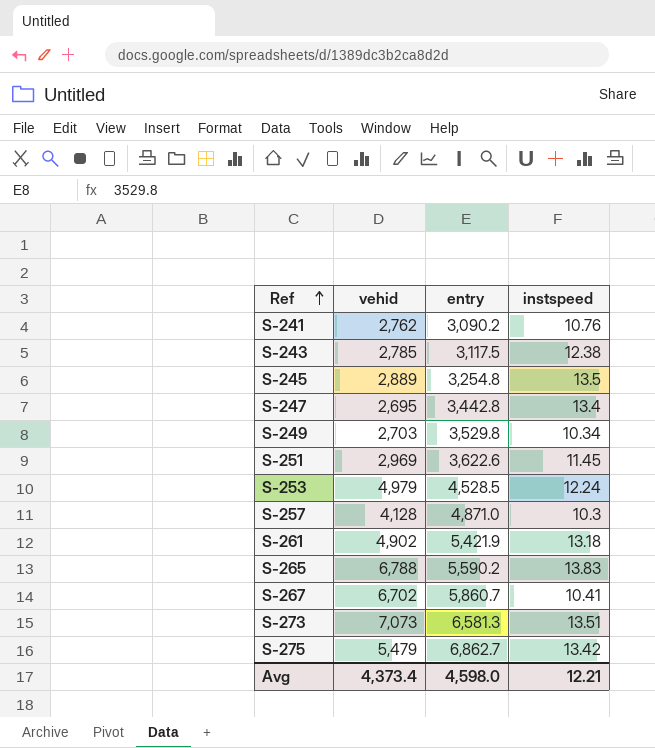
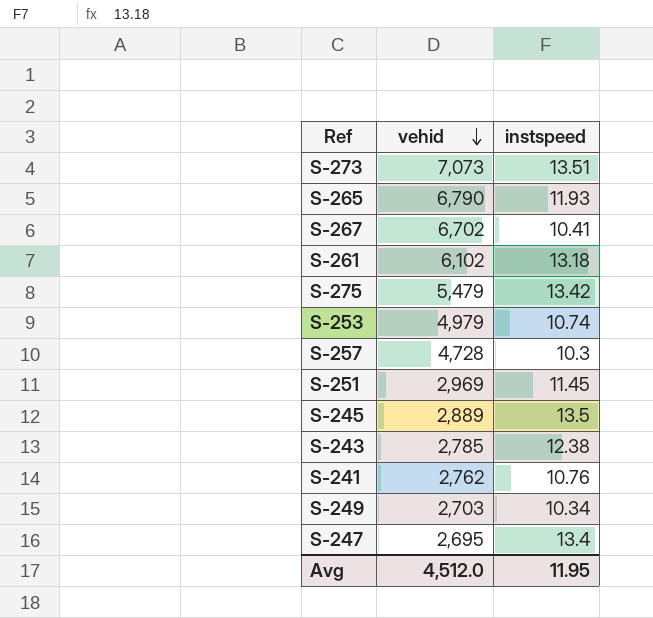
row order: Ref ascending -> vehid descending
column entry | position: 3 -> none
S-265 | vehid: 6,788 -> 6,790
S-265 | instspeed: 13.83 -> 11.93
S-261 | vehid: 4,902 -> 6,102
S-253 | instspeed: 12.24 -> 10.74
S-257 | vehid: 4,128 -> 4,728
Avg | vehid: 4,373.4 -> 4,512.0
Avg | instspeed: 12.21 -> 11.95

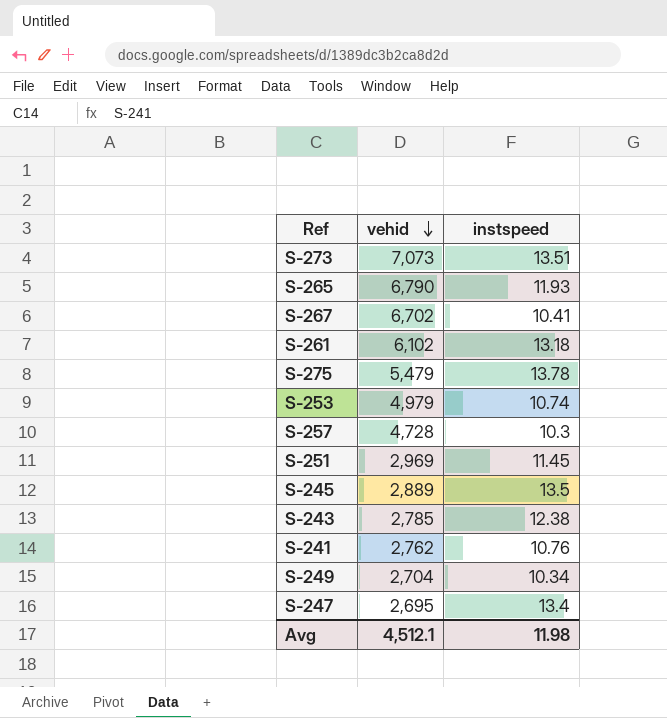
S-275 | instspeed: 13.42 -> 13.78
S-249 | vehid: 2,703 -> 2,704
Avg | vehid: 4,512.0 -> 4,512.1
Avg | instspeed: 11.95 -> 11.98

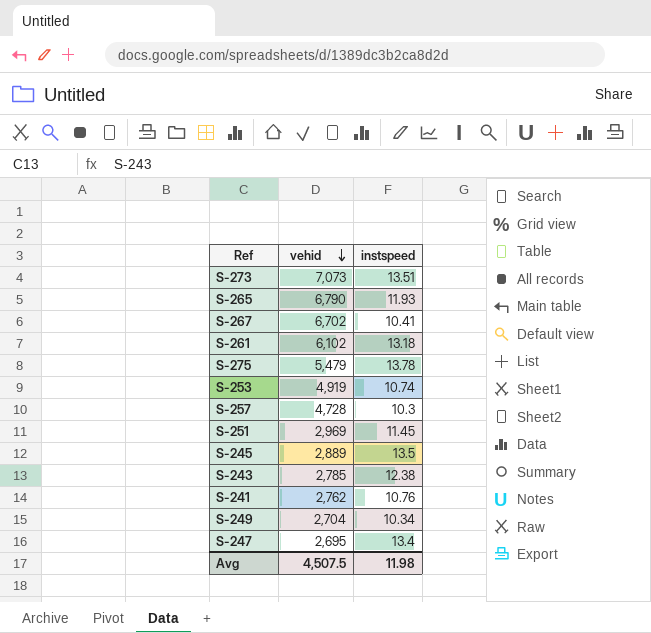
S-253 | vehid: 4,979 -> 4,919
Avg | vehid: 4,512.1 -> 4,507.5

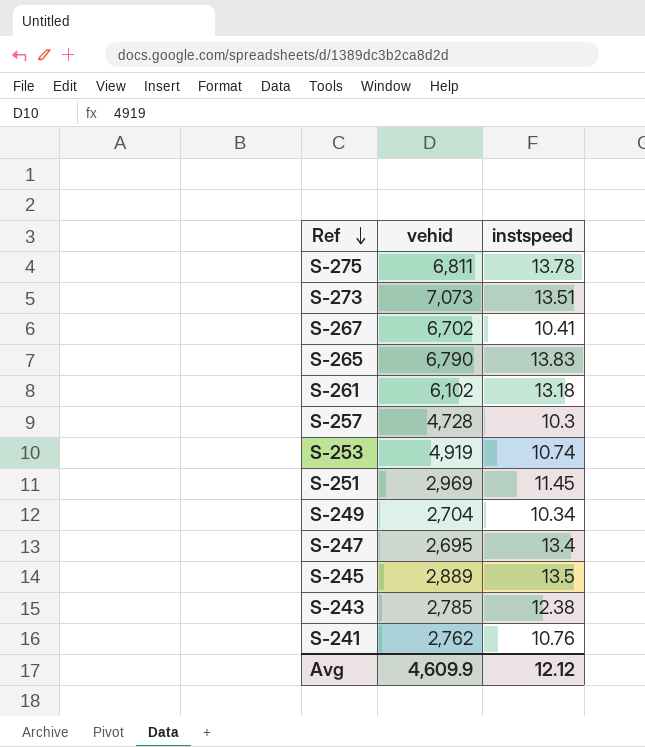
row order: vehid descending -> Ref descending
S-275 | vehid: 5,479 -> 6,811
S-265 | instspeed: 11.93 -> 13.83
Avg | vehid: 4,507.5 -> 4,609.9
Avg | instspeed: 11.98 -> 12.12

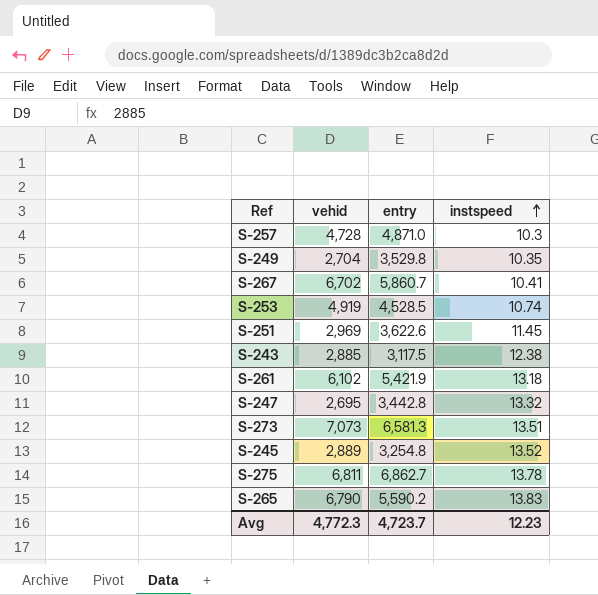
row order: Ref descending -> instspeed ascending
column entry | position: none -> 3
row S-241: 2,762 | 10.76 -> none
S-249 | instspeed: 10.34 -> 10.35
S-243 | vehid: 2,785 -> 2,885
S-247 | instspeed: 13.4 -> 13.32
S-245 | instspeed: 13.5 -> 13.52
Avg | vehid: 4,609.9 -> 4,772.3
Avg | instspeed: 12.12 -> 12.23

